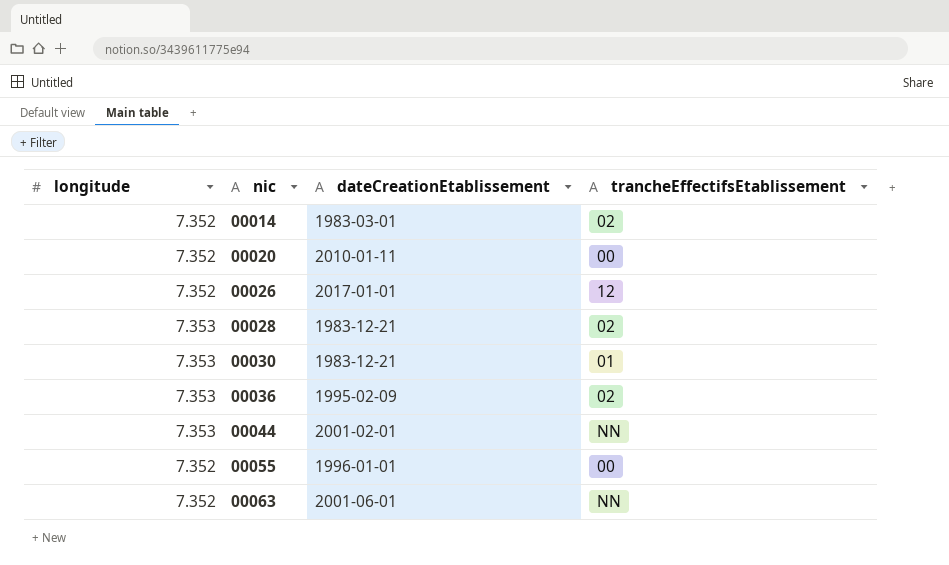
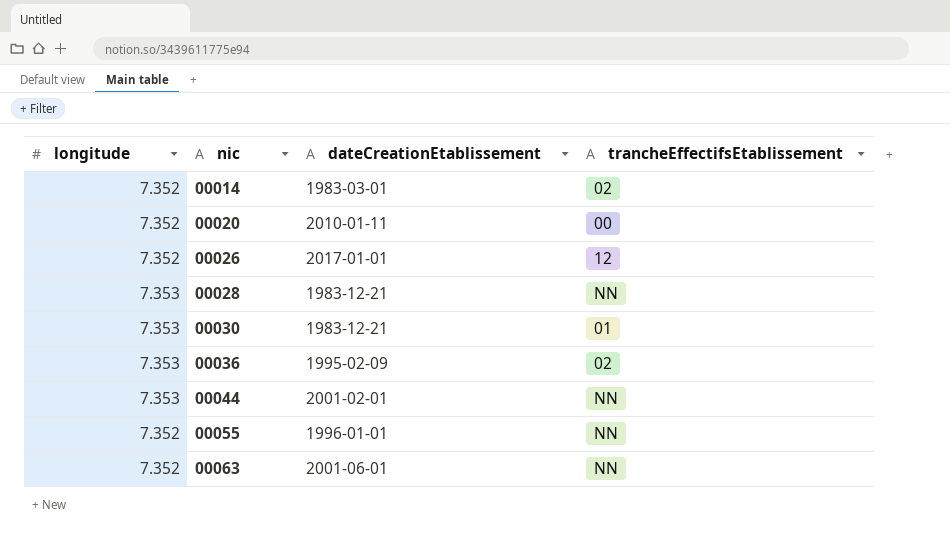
00028 | trancheEffectifsEtablissement: 02 -> NN
00055 | trancheEffectifsEtablissement: 00 -> NN

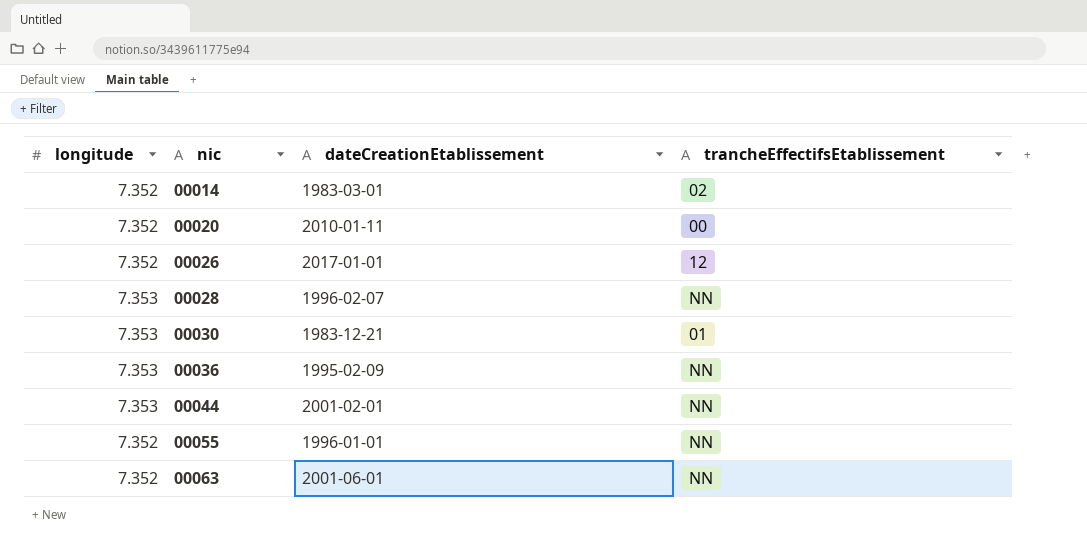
00028 | dateCreationEtablissement: 1983-12-21 -> 1996-02-07
00036 | trancheEffectifsEtablissement: 02 -> NN

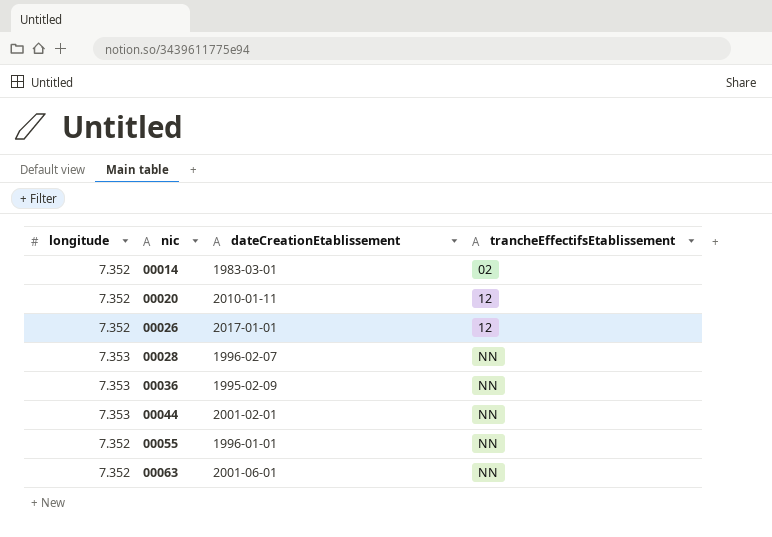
row 00030: 7.353 | 1983-12-21 | 01 -> none
00020 | trancheEffectifsEtablissement: 00 -> 12

